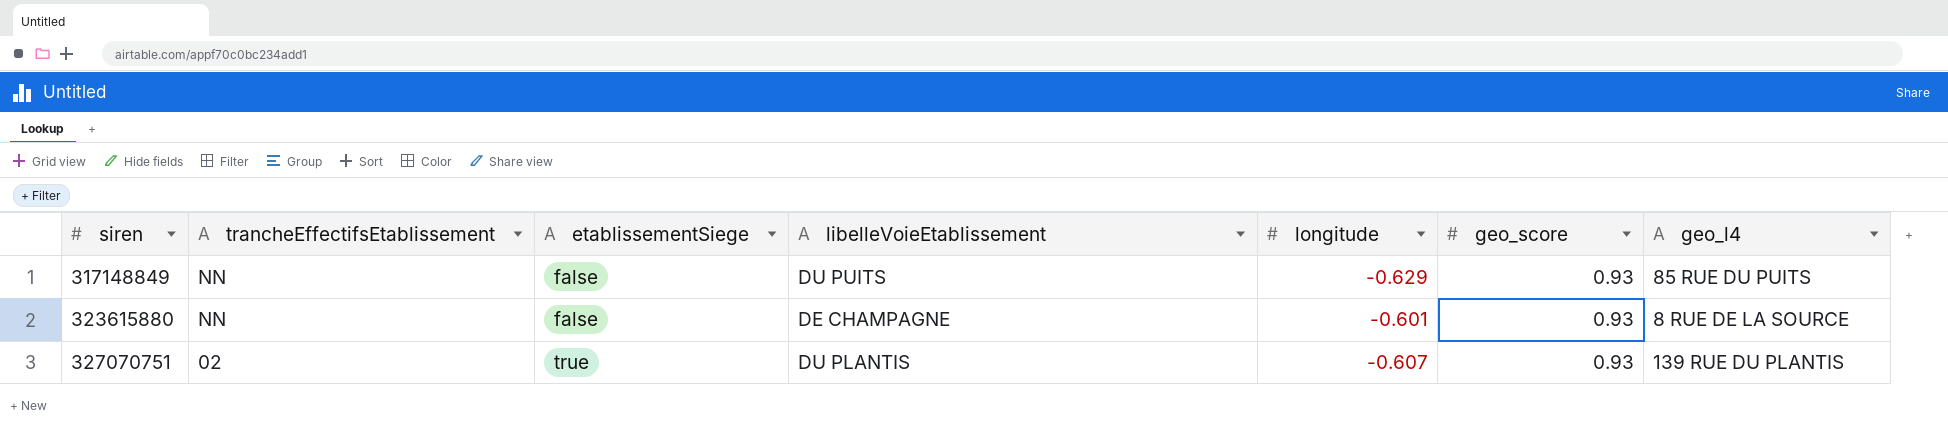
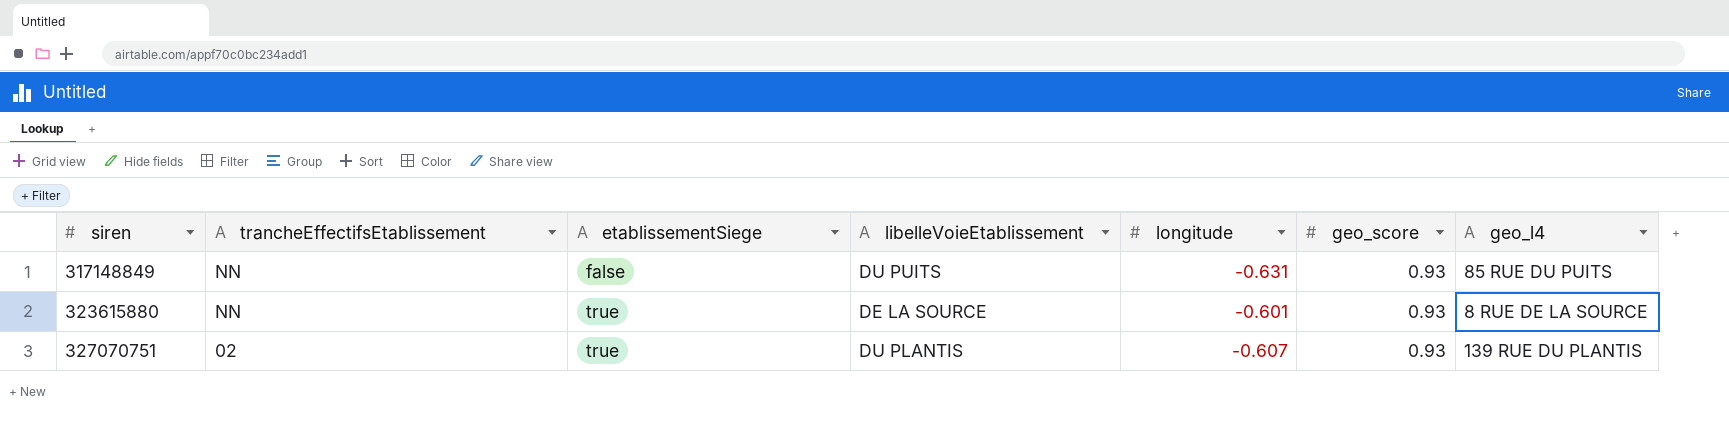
317148849 | longitude: -0.629 -> -0.631
323615880 | etablissementSiege: false -> true
323615880 | libelleVoieEtablissement: DE CHAMPAGNE -> DE LA SOURCE

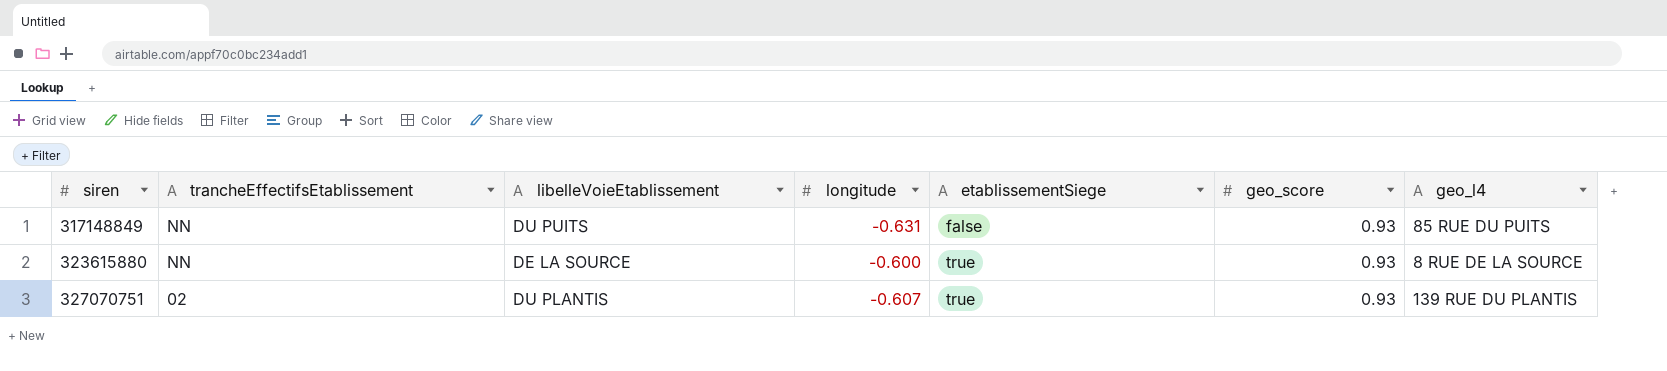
column etablissementSiege | position: 3 -> 5
323615880 | longitude: -0.601 -> -0.600

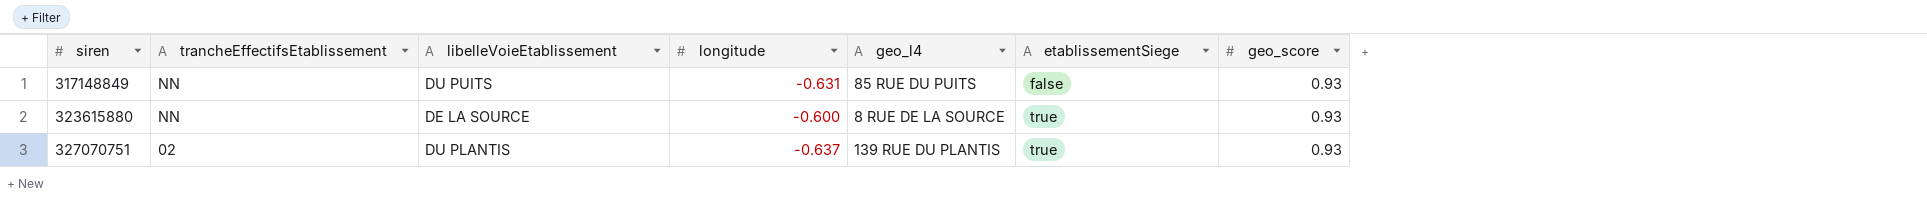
column geo_l4 | position: 7 -> 5
327070751 | longitude: -0.607 -> -0.637

